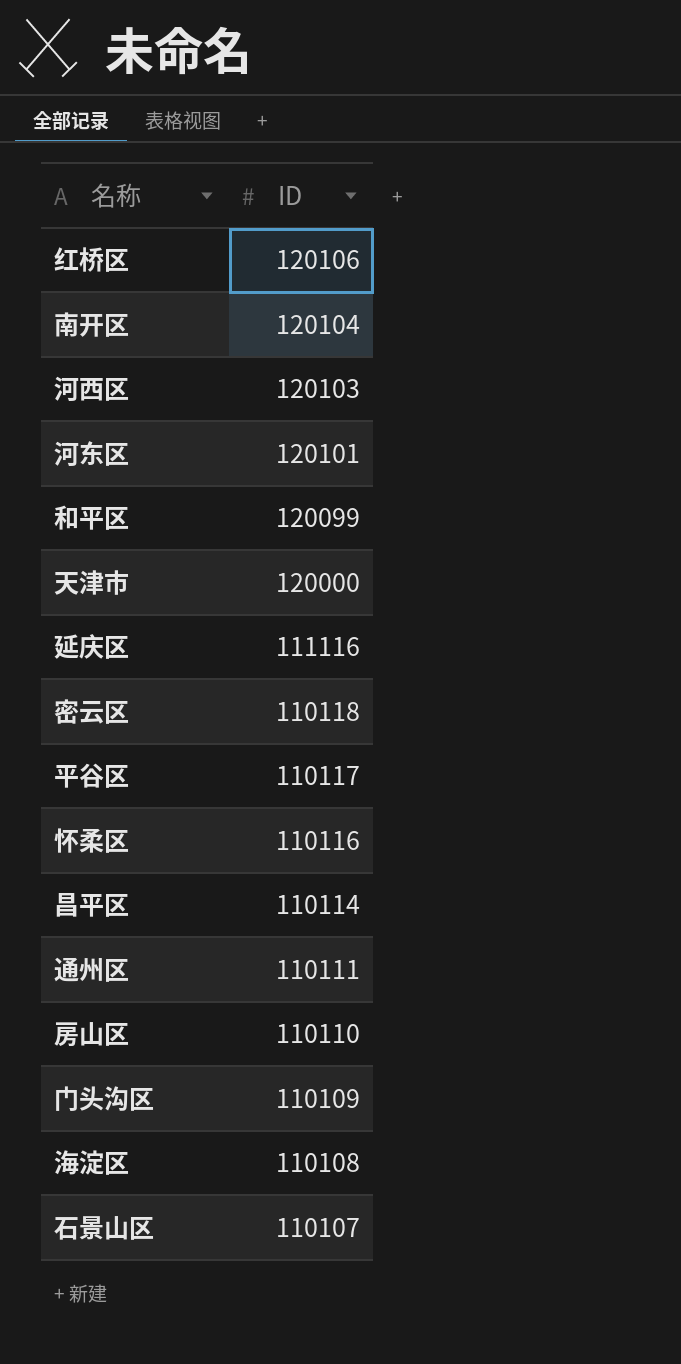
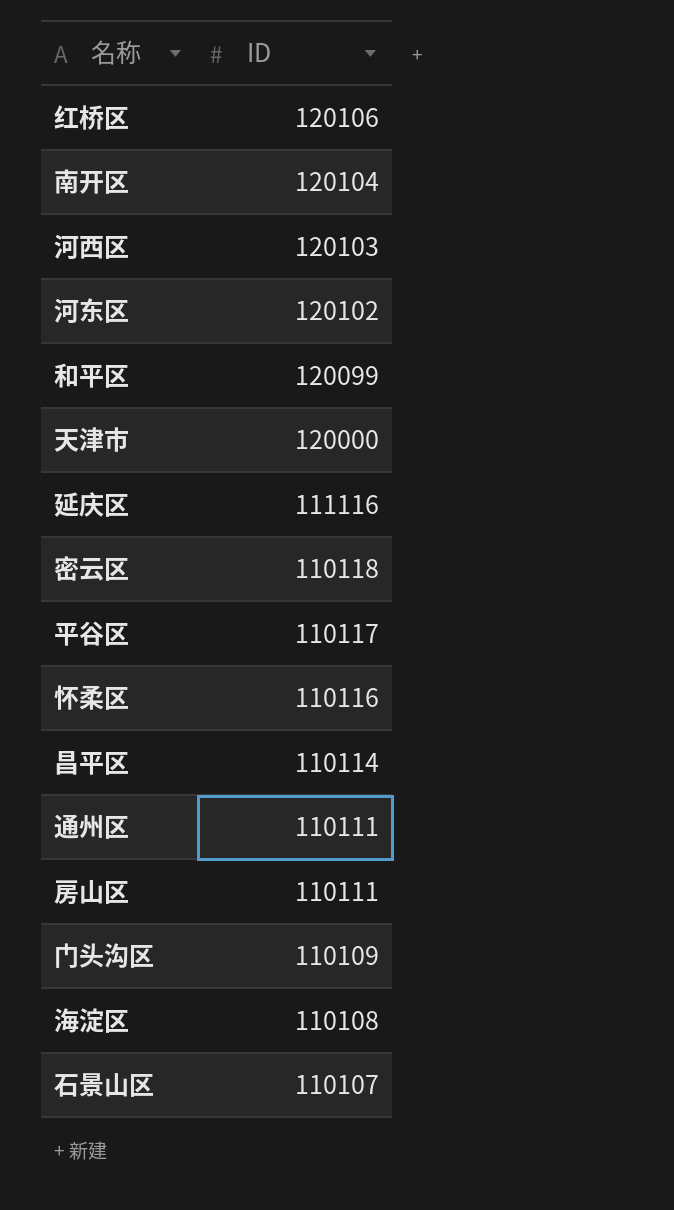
河东区 | ID: 120101 -> 120102
房山区 | ID: 110110 -> 110111

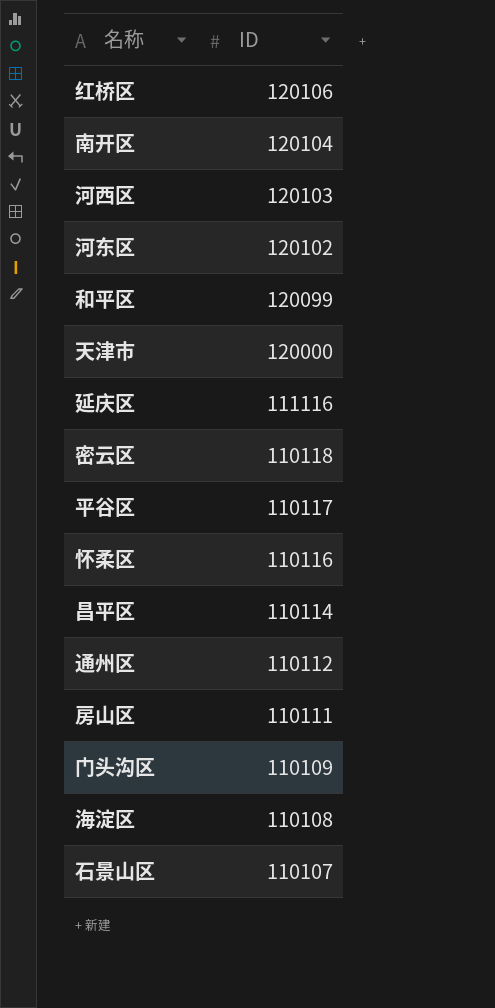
通州区 | ID: 110111 -> 110112

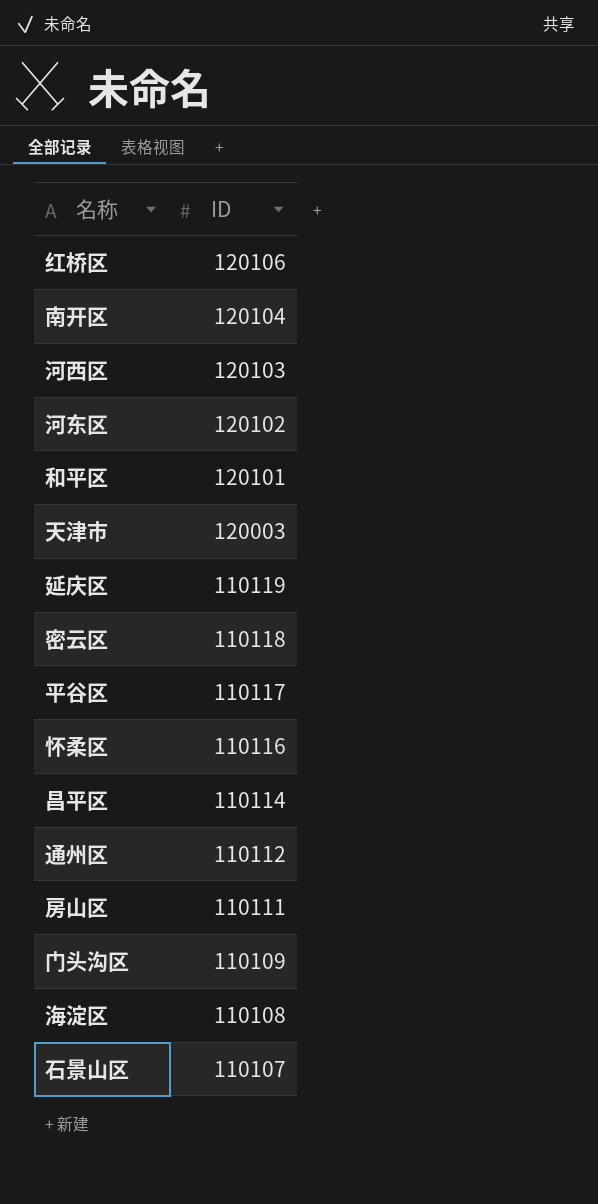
和平区 | ID: 120099 -> 120101
天津市 | ID: 120000 -> 120003
延庆区 | ID: 111116 -> 110119

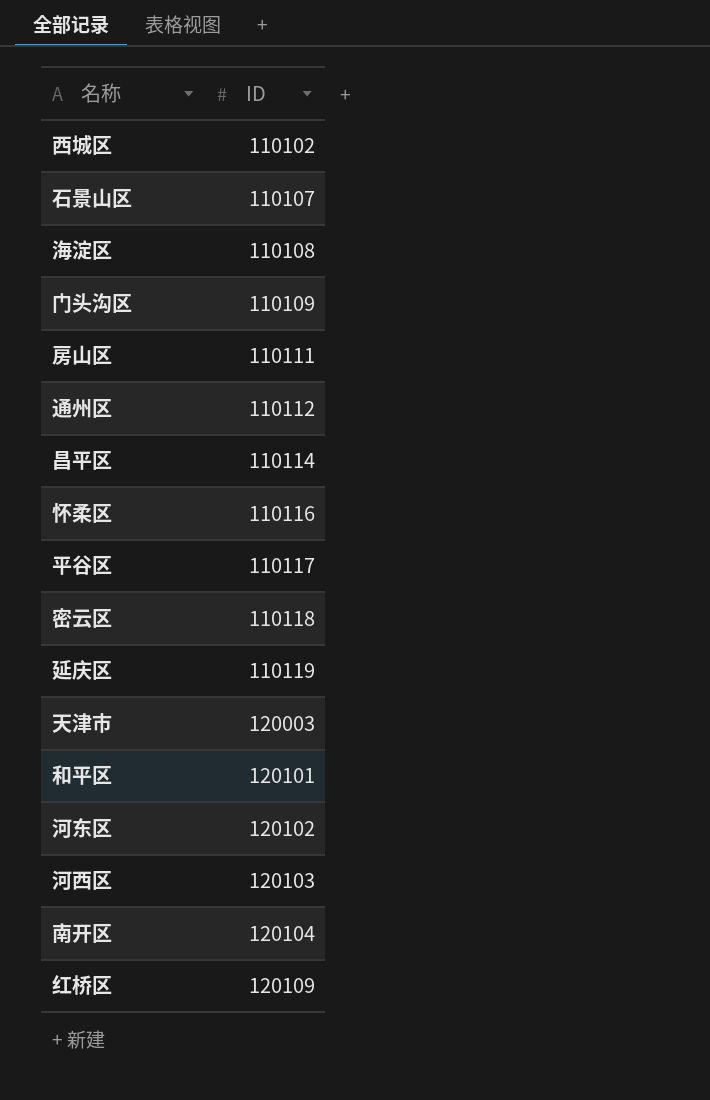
row order: ID descending -> ID ascending
row 西城区: none -> 110102
红桥区 | ID: 120106 -> 120109

